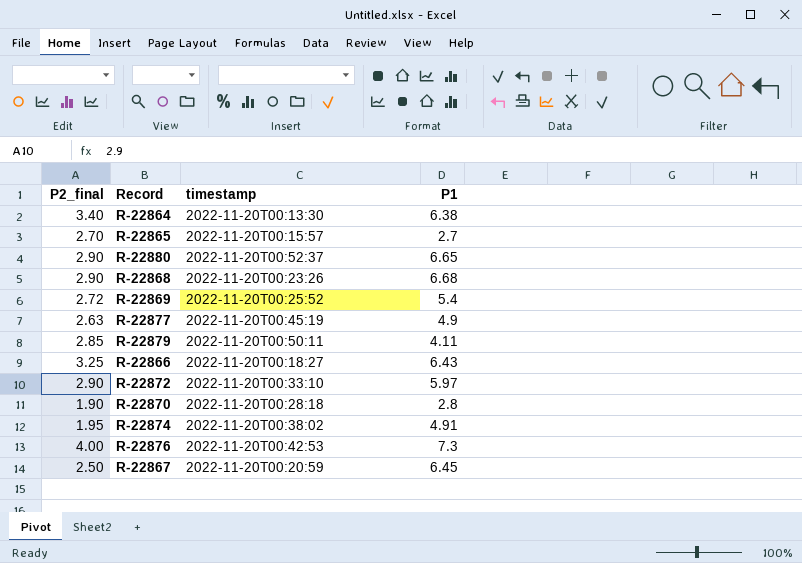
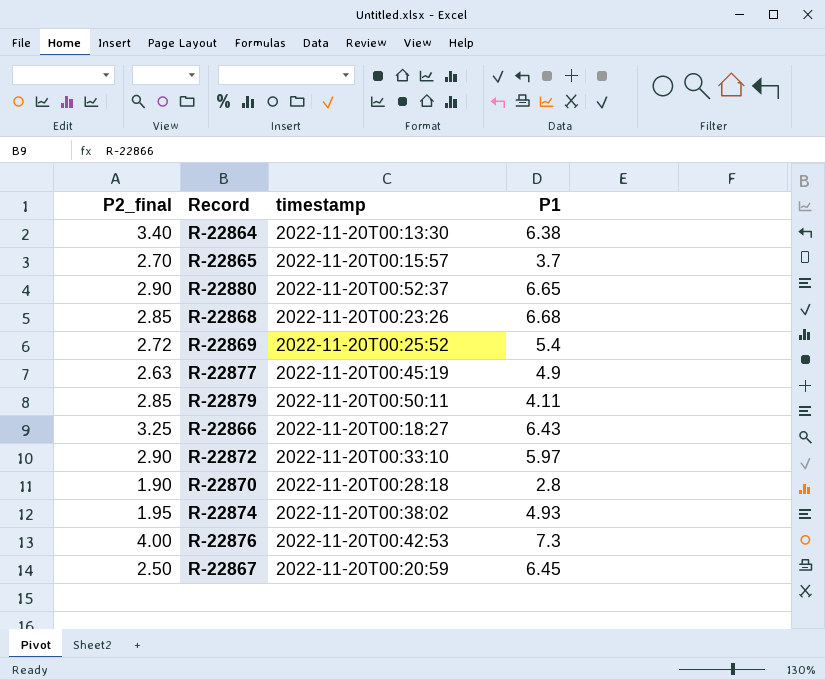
R-22865 | P1: 2.7 -> 3.7
R-22868 | P2_final: 2.90 -> 2.85
R-22874 | P1: 4.91 -> 4.93

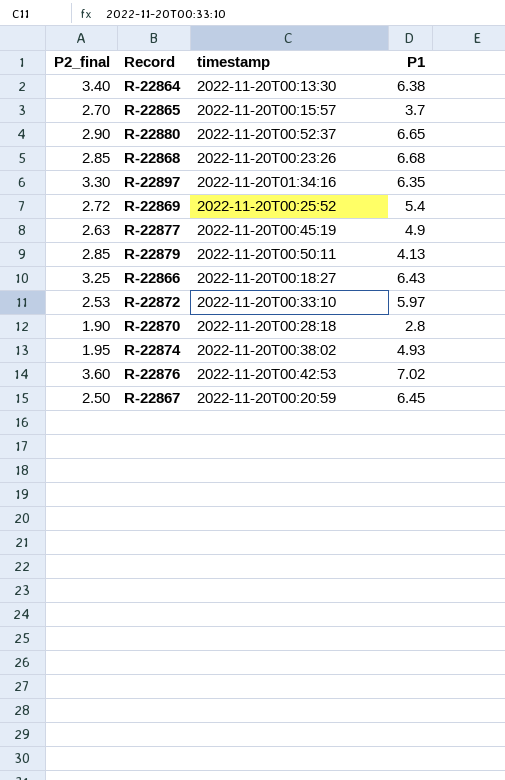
row R-22897: none -> 3.30 | 2022-11-20T01:34:16 | 6.35
R-22879 | P1: 4.11 -> 4.13
R-22872 | P2_final: 2.90 -> 2.53
R-22876 | P2_final: 4.00 -> 3.60
R-22876 | P1: 7.3 -> 7.02

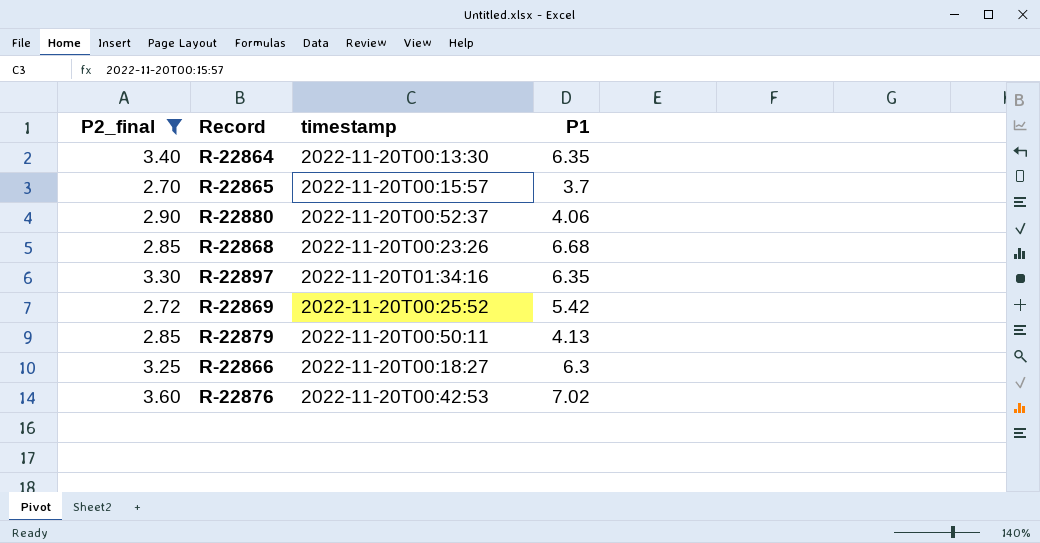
filter: none -> P2_final >= 2.70
R-22864 | P1: 6.38 -> 6.35
R-22880 | P1: 6.65 -> 4.06
R-22869 | P1: 5.4 -> 5.42
R-22866 | P1: 6.43 -> 6.3

